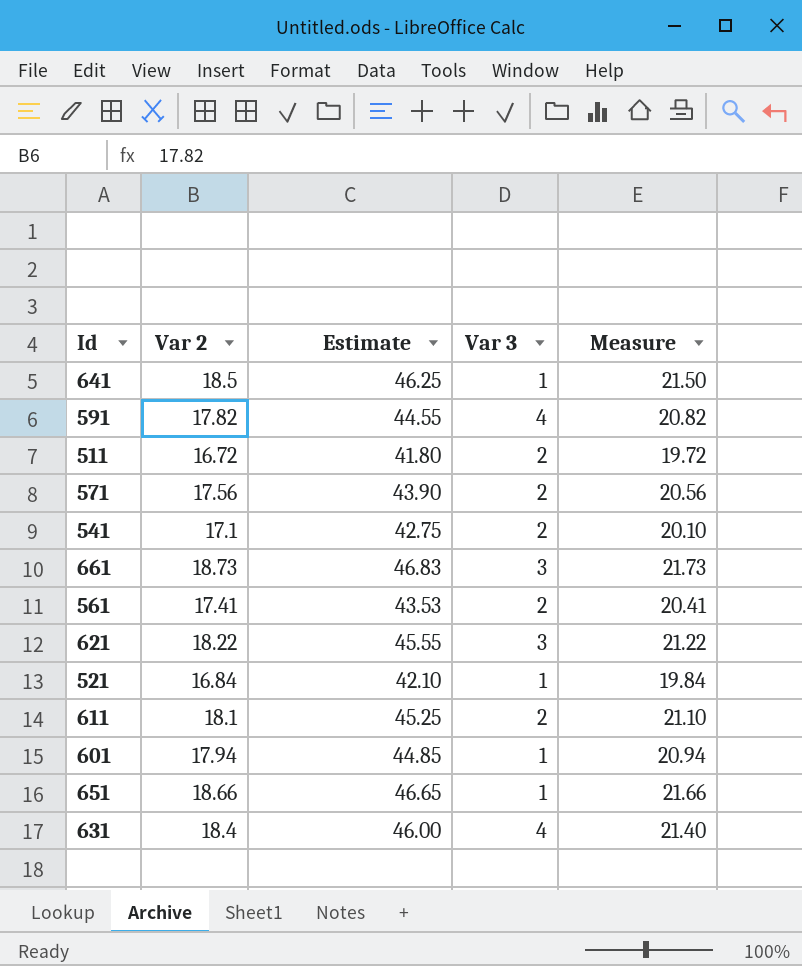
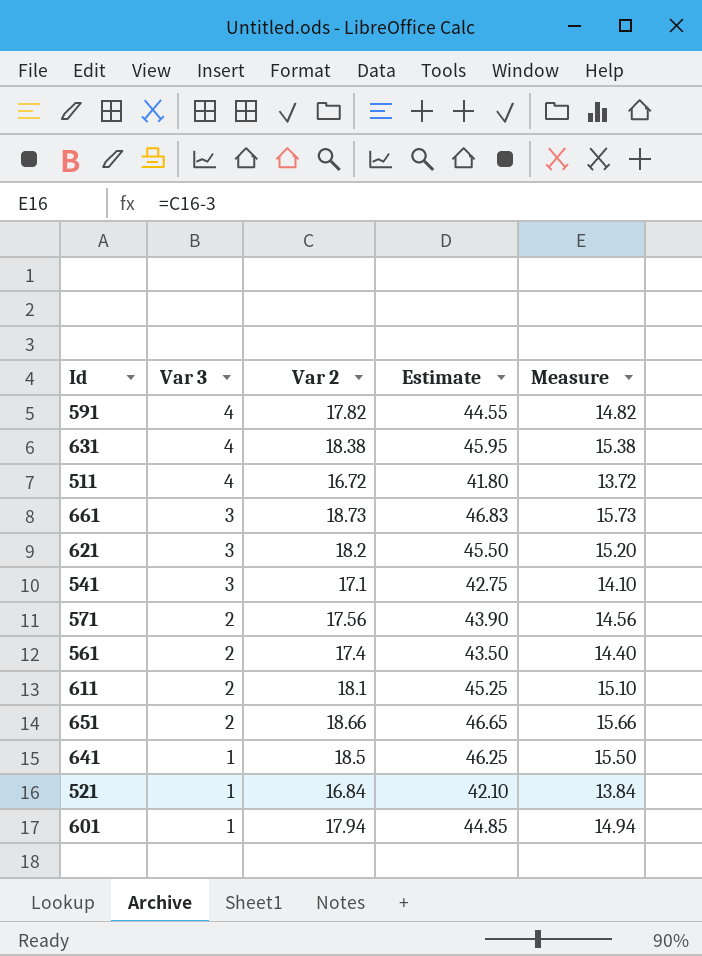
row order: none -> Var 3 descending
column Var 3 | position: 4 -> 2
column Measure | formula: [Var 2] + 3 -> [Var 2] - 3
631 | Var 2: 18.4 -> 18.38
631 | Estimate: 46.00 -> 45.95
511 | Var 3: 2 -> 4
621 | Var 2: 18.22 -> 18.2
621 | Estimate: 45.55 -> 45.50
541 | Var 3: 2 -> 3
561 | Var 2: 17.41 -> 17.4
561 | Estimate: 43.53 -> 43.50
651 | Var 3: 1 -> 2

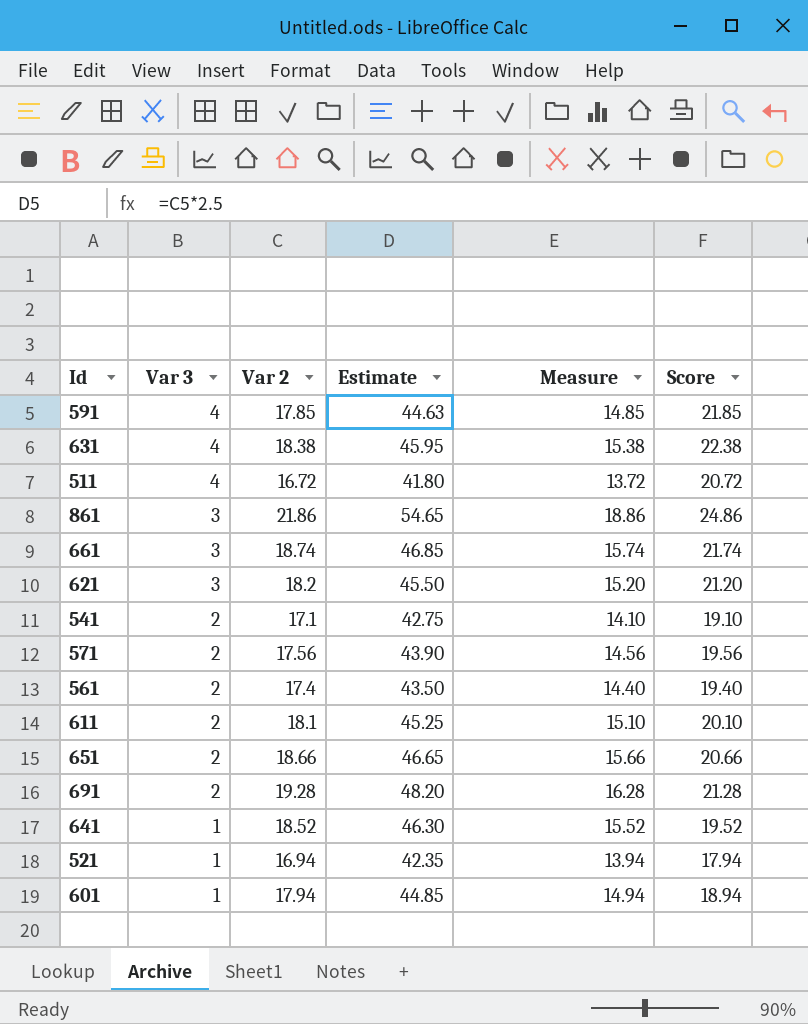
column Score | formula: none -> [Var 3] + [Var 2]
591 | Var 2: 17.82 -> 17.85
591 | Estimate: 44.55 -> 44.63
591 | Measure: 14.82 -> 14.85
row 861: none -> 3 | 21.86 | 54.65 | 18.86 | 24.86
661 | Var 2: 18.73 -> 18.74
661 | Estimate: 46.83 -> 46.85
661 | Measure: 15.73 -> 15.74
541 | Var 3: 3 -> 2
row 691: none -> 2 | 19.28 | 48.20 | 16.28 | 21.28
641 | Var 2: 18.5 -> 18.52
641 | Estimate: 46.25 -> 46.30
641 | Measure: 15.50 -> 15.52
521 | Var 2: 16.84 -> 16.94
521 | Estimate: 42.10 -> 42.35
521 | Measure: 13.84 -> 13.94

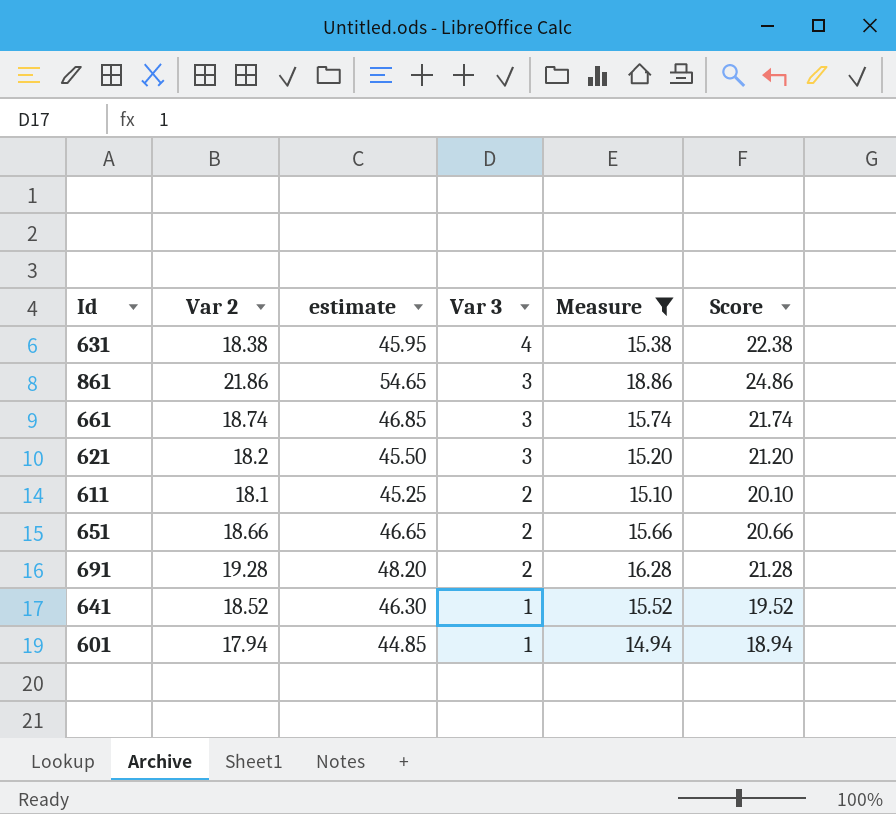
filter: none -> Measure >= 14.94
column name: Estimate -> estimate
column Var 3 | position: 2 -> 4

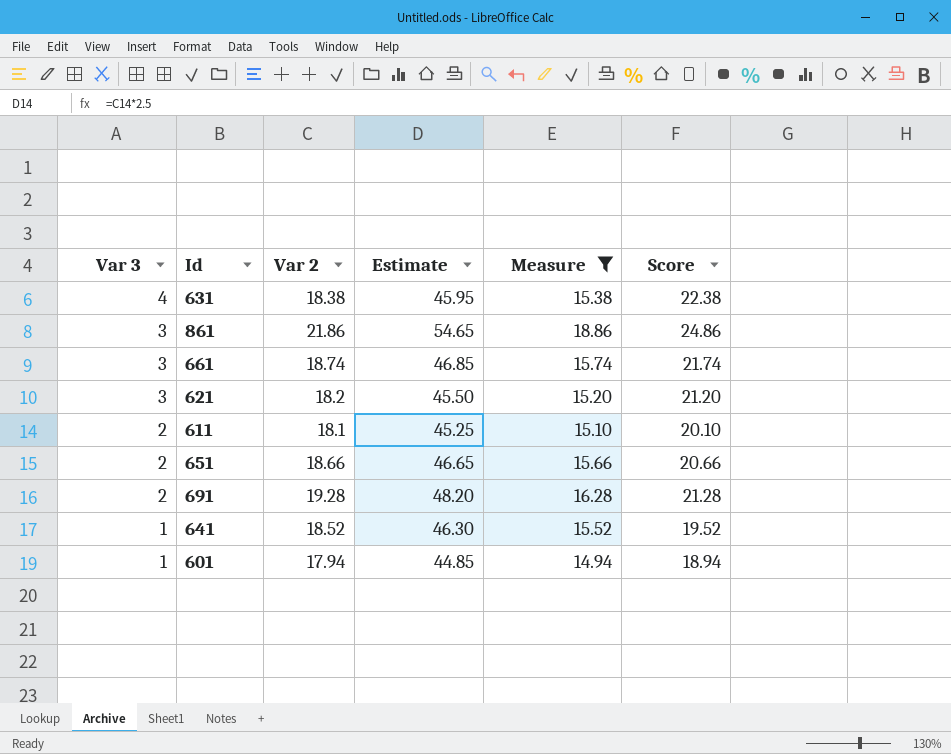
column Var 3 | position: 4 -> 1
column name: estimate -> Estimate

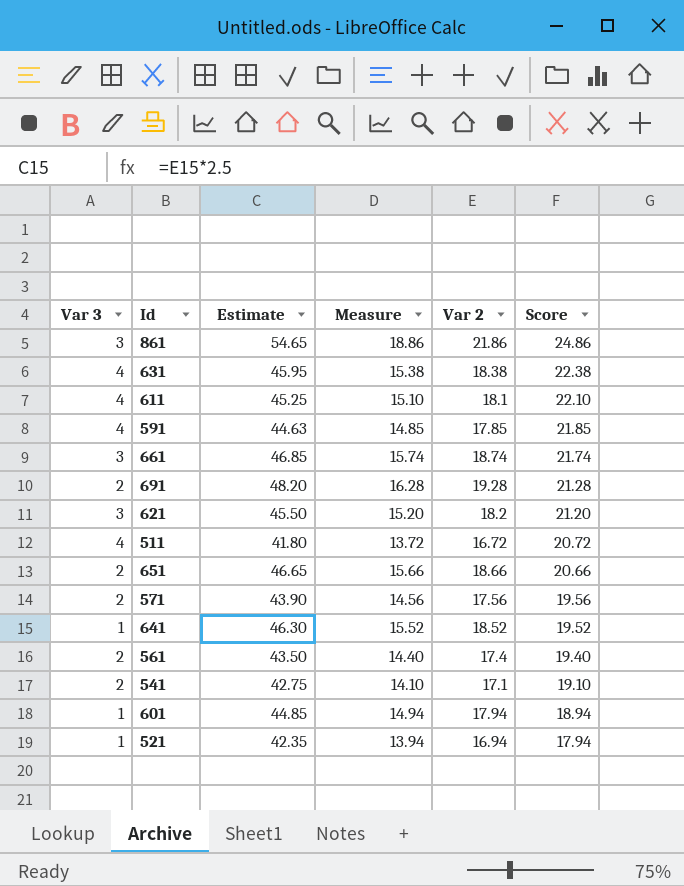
filter: Measure >= 14.94 -> none
row order: Var 3 descending -> Score descending
column Var 2 | position: 3 -> 5
611 | Var 3: 2 -> 4
611 | Score: 20.10 -> 22.10

